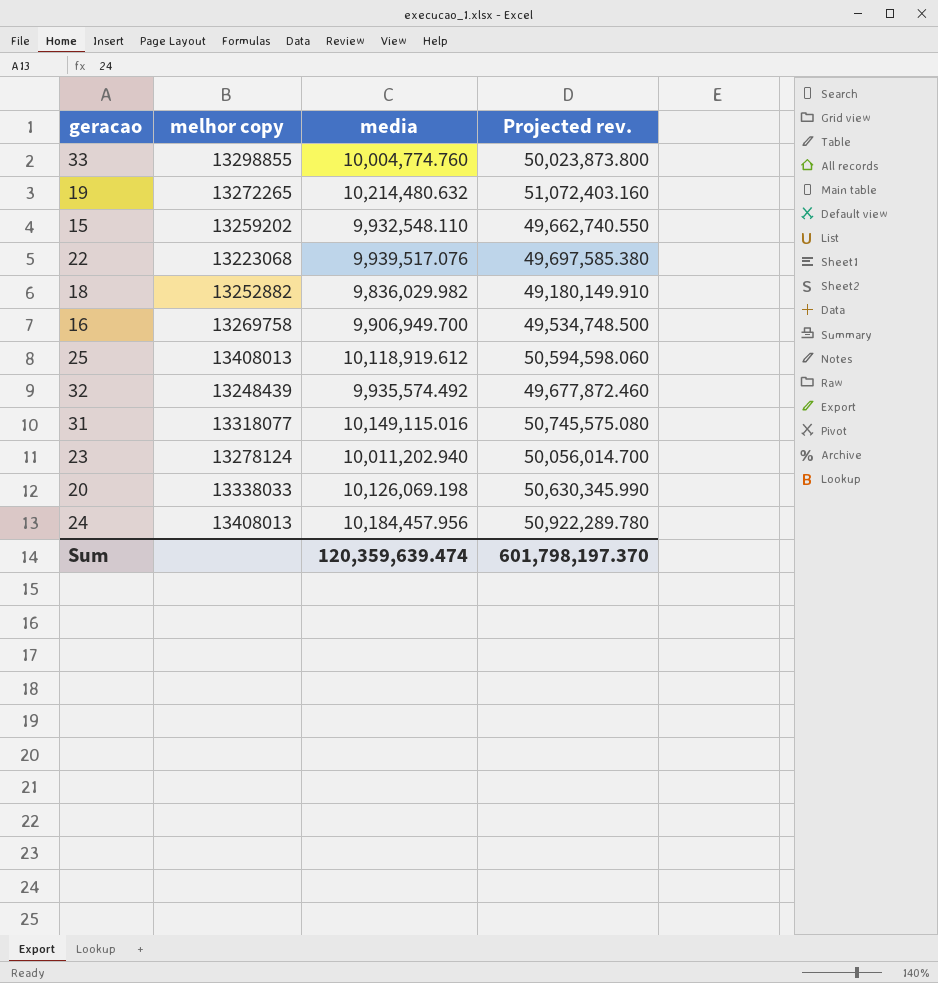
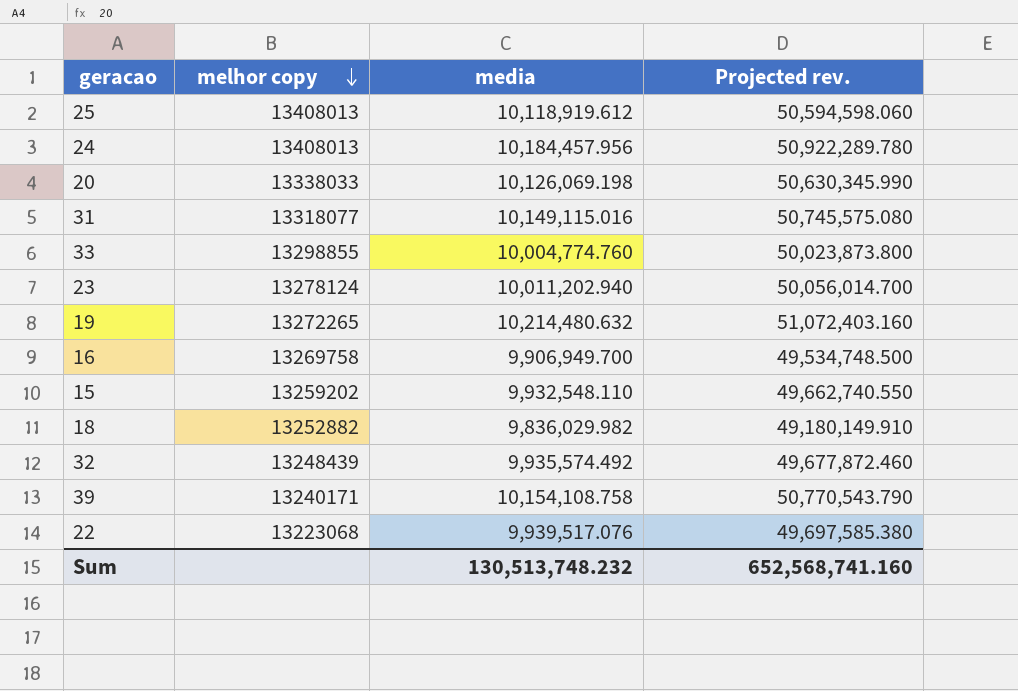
row order: none -> melhor copy descending
row 39: none -> 13240171 | 10,154,108.758 | 50,770,543.790
Sum | media: 120,359,639.474 -> 130,513,748.232
Sum | Projected rev.: 601,798,197.370 -> 652,568,741.160

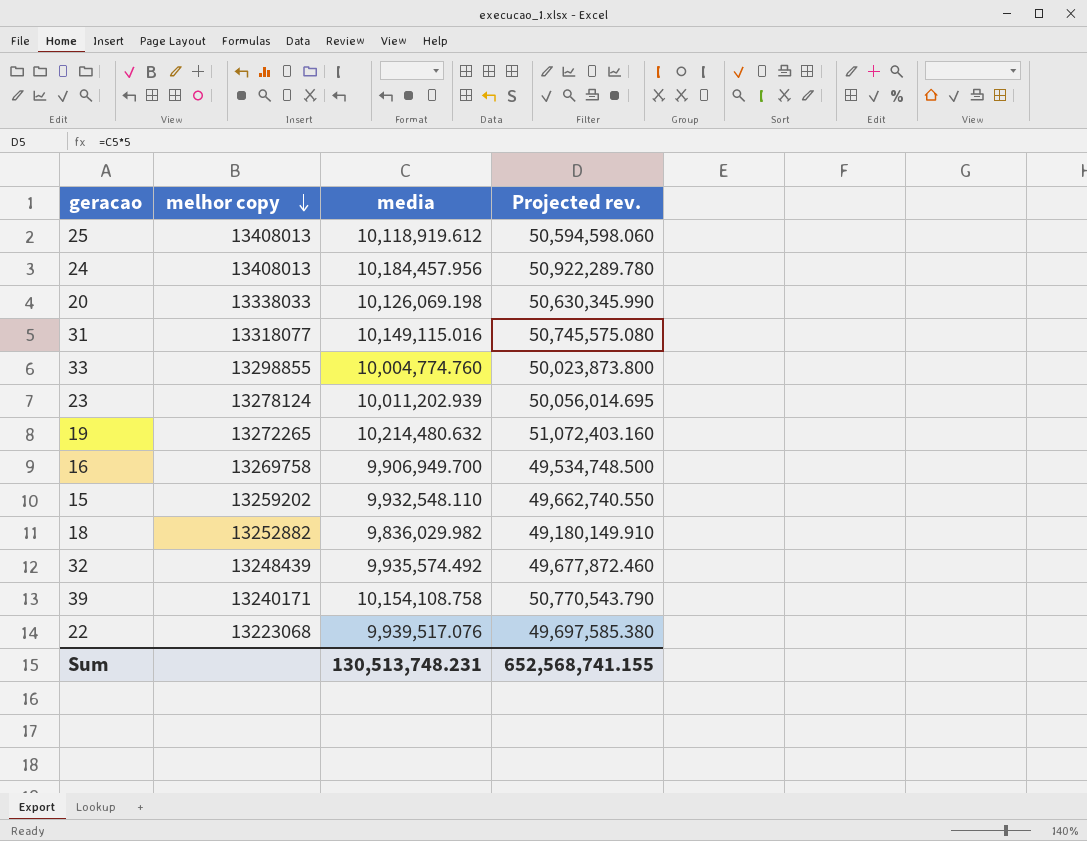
23 | media: 10,011,202.940 -> 10,011,202.939
23 | Projected rev.: 50,056,014.700 -> 50,056,014.695
Sum | media: 130,513,748.232 -> 130,513,748.231
Sum | Projected rev.: 652,568,741.160 -> 652,568,741.155

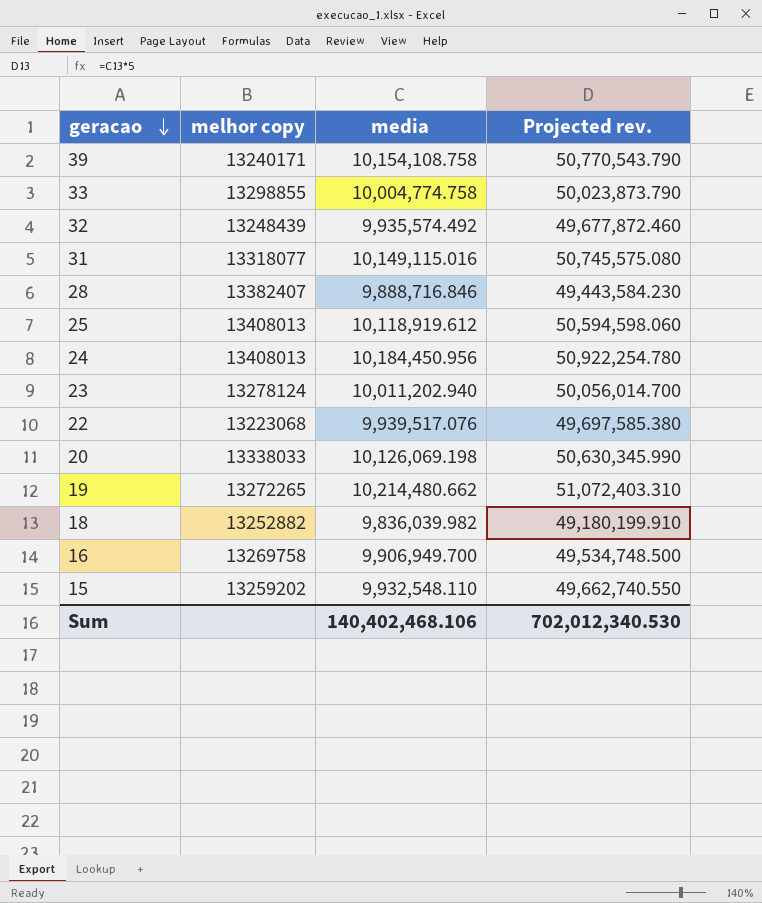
row order: melhor copy descending -> geracao descending
33 | media: 10,004,774.760 -> 10,004,774.758
33 | Projected rev.: 50,023,873.800 -> 50,023,873.790
row 28: none -> 13382407 | 9,888,716.846 | 49,443,584.230
24 | media: 10,184,457.956 -> 10,184,450.956
24 | Projected rev.: 50,922,289.780 -> 50,922,254.780
23 | media: 10,011,202.939 -> 10,011,202.940
23 | Projected rev.: 50,056,014.695 -> 50,056,014.700
19 | media: 10,214,480.632 -> 10,214,480.662
19 | Projected rev.: 51,072,403.160 -> 51,072,403.310
18 | media: 9,836,029.982 -> 9,836,039.982
18 | Projected rev.: 49,180,149.910 -> 49,180,199.910
Sum | media: 130,513,748.231 -> 140,402,468.106
Sum | Projected rev.: 652,568,741.155 -> 702,012,340.530

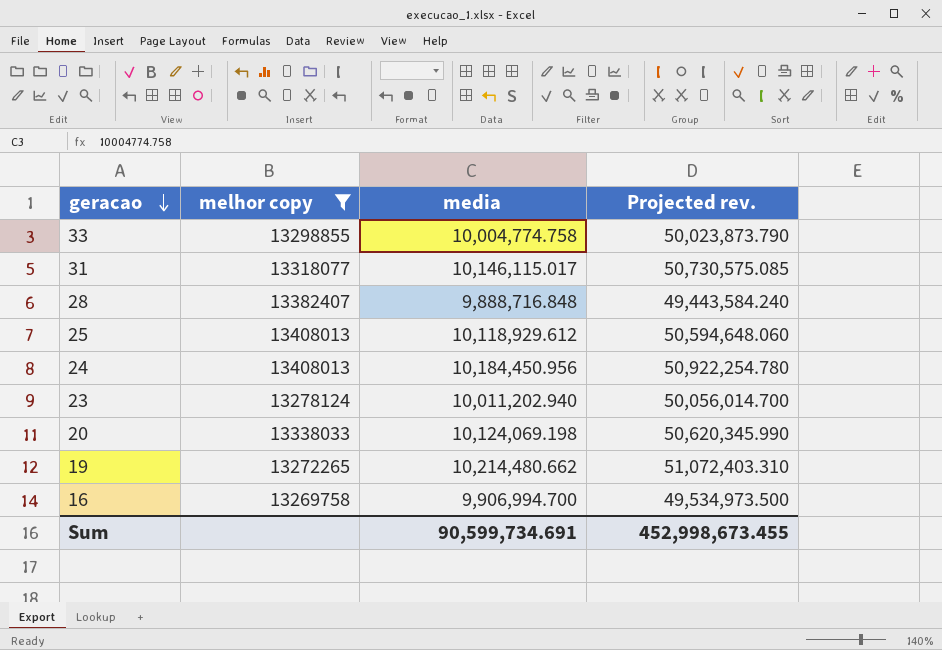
filter: none -> melhor copy >= 13269758
31 | media: 10,149,115.016 -> 10,146,115.017
31 | Projected rev.: 50,745,575.080 -> 50,730,575.085
28 | media: 9,888,716.846 -> 9,888,716.848
28 | Projected rev.: 49,443,584.230 -> 49,443,584.240
25 | media: 10,118,919.612 -> 10,118,929.612
25 | Projected rev.: 50,594,598.060 -> 50,594,648.060
20 | media: 10,126,069.198 -> 10,124,069.198
20 | Projected rev.: 50,630,345.990 -> 50,620,345.990
16 | media: 9,906,949.700 -> 9,906,994.700
16 | Projected rev.: 49,534,748.500 -> 49,534,973.500
Sum | media: 140,402,468.106 -> 90,599,734.691
Sum | Projected rev.: 702,012,340.530 -> 452,998,673.455

